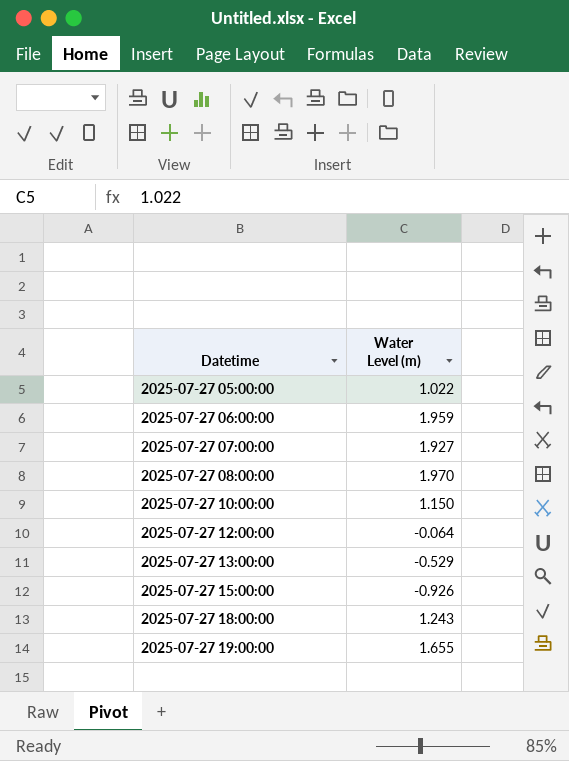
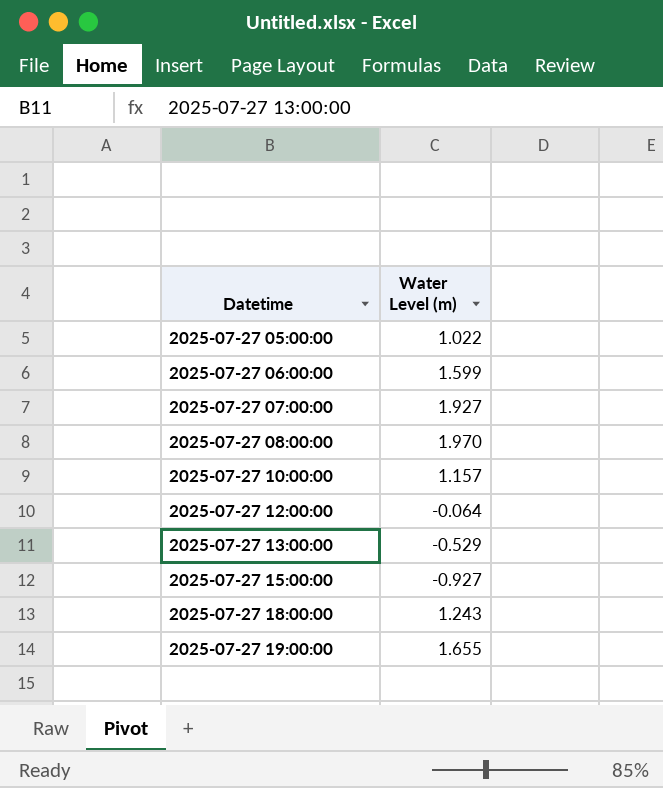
2025-07-27 06:00:00 | Water Level (m): 1.959 -> 1.599
2025-07-27 10:00:00 | Water Level (m): 1.150 -> 1.157
2025-07-27 15:00:00 | Water Level (m): -0.926 -> -0.927

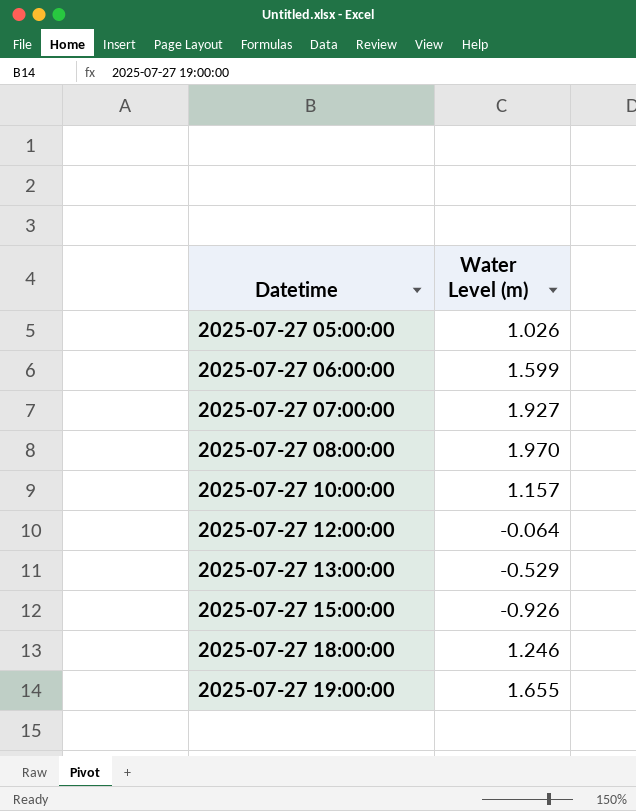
2025-07-27 05:00:00 | Water Level (m): 1.022 -> 1.026
2025-07-27 15:00:00 | Water Level (m): -0.927 -> -0.926
2025-07-27 18:00:00 | Water Level (m): 1.243 -> 1.246

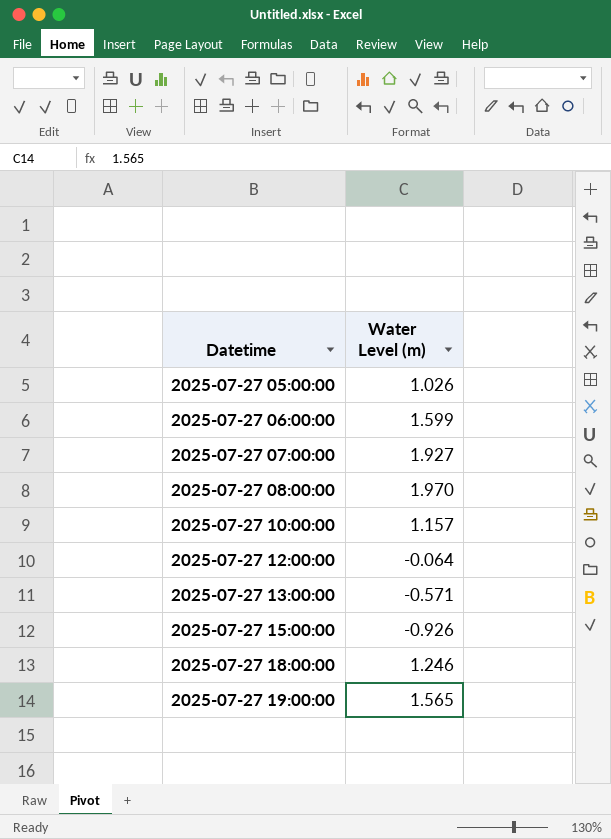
2025-07-27 13:00:00 | Water Level (m): -0.529 -> -0.571
2025-07-27 19:00:00 | Water Level (m): 1.655 -> 1.565

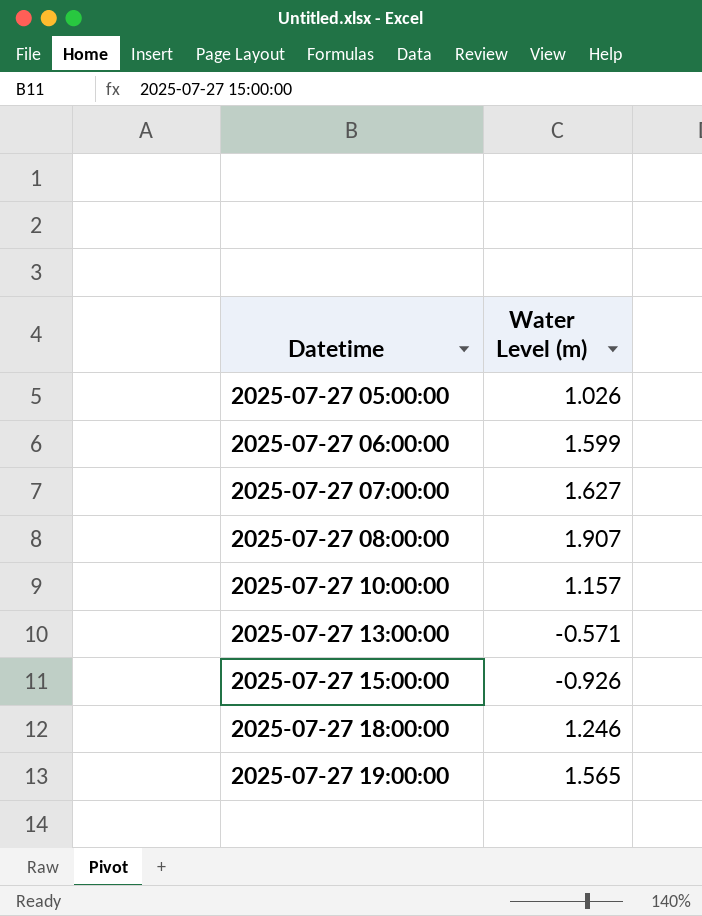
row 2025-07-27 12:00:00: -0.064 -> none
2025-07-27 07:00:00 | Water Level (m): 1.927 -> 1.627
2025-07-27 08:00:00 | Water Level (m): 1.970 -> 1.907

